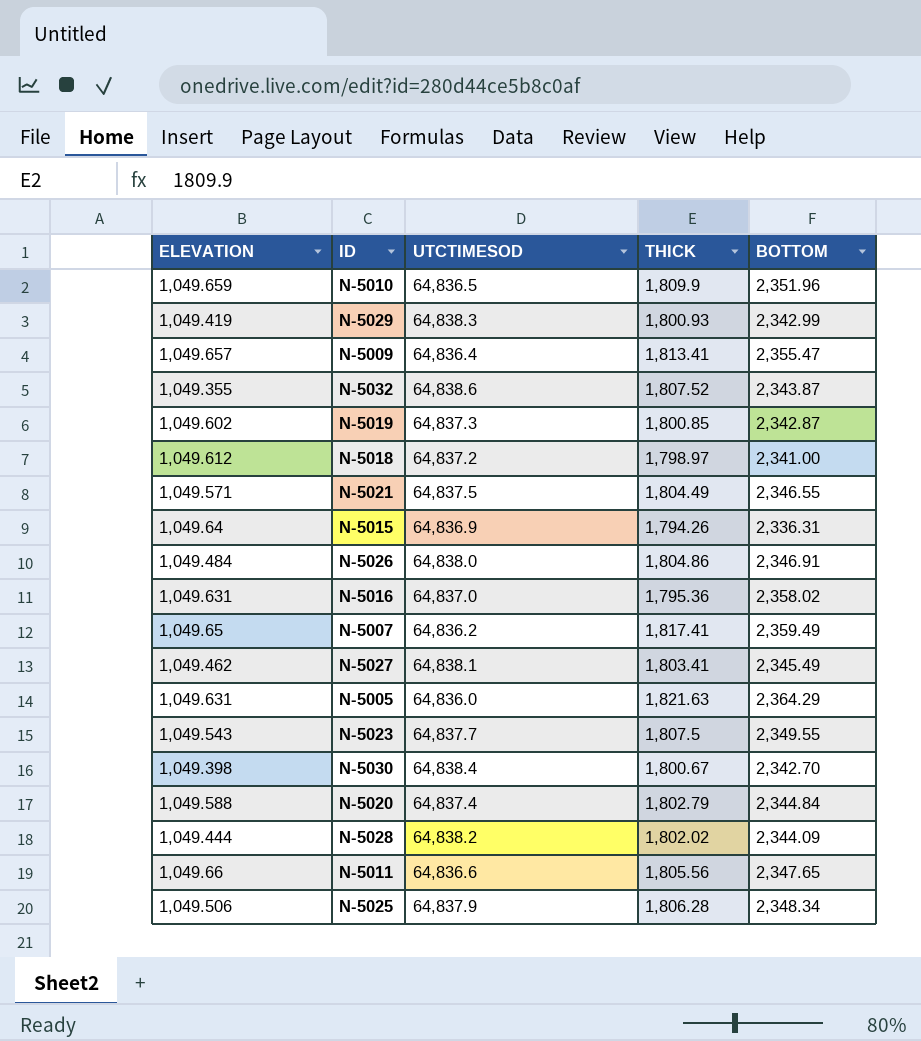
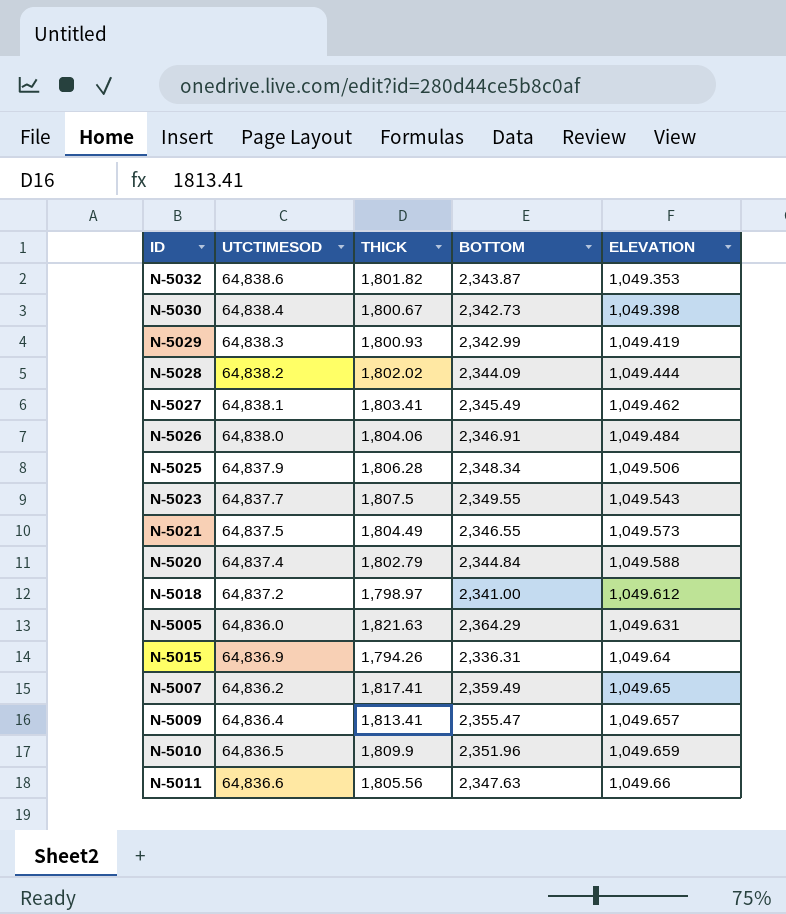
row order: none -> ELEVATION ascending
column ELEVATION | position: 1 -> 5
row N-5019: 1,049.602 | 64,837.3 | 1,800.85 | 2,342.87 -> none
row N-5016: 1,049.631 | 64,837.0 | 1,795.36 | 2,358.02 -> none
N-5032 | THICK: 1,807.52 -> 1,801.82
N-5032 | ELEVATION: 1,049.355 -> 1,049.353
N-5030 | BOTTOM: 2,342.70 -> 2,342.73
N-5026 | THICK: 1,804.86 -> 1,804.06
N-5021 | ELEVATION: 1,049.571 -> 1,049.573
N-5011 | BOTTOM: 2,347.65 -> 2,347.63

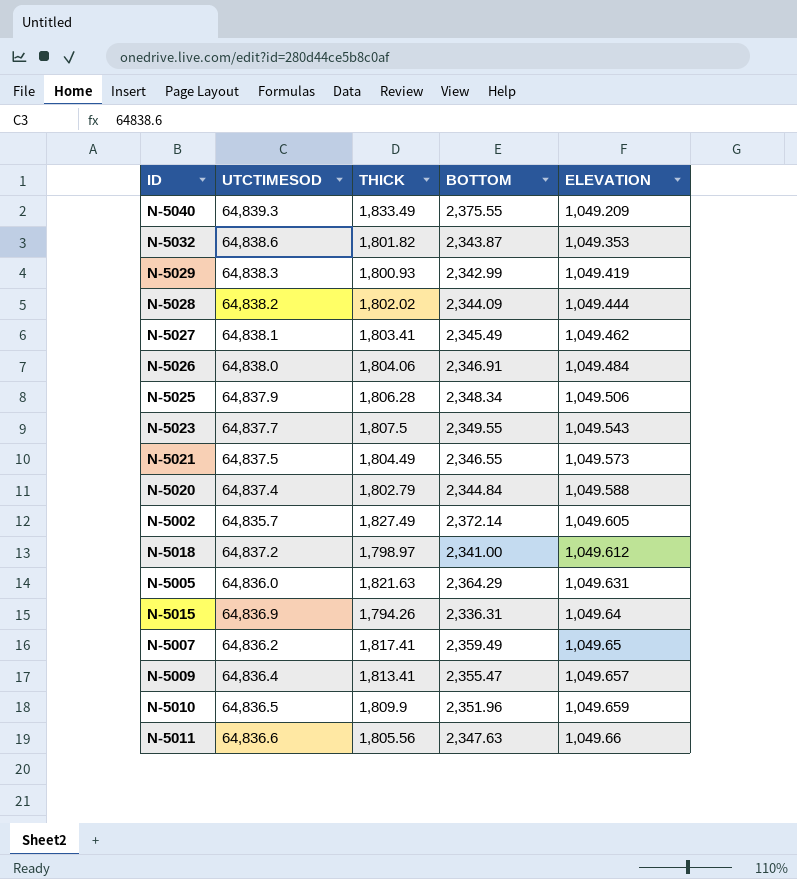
row N-5030: 64,838.4 | 1,800.67 | 2,342.73 | 1,049.398 -> none
row N-5040: none -> 64,839.3 | 1,833.49 | 2,375.55 | 1,049.209
row N-5002: none -> 64,835.7 | 1,827.49 | 2,372.14 | 1,049.605

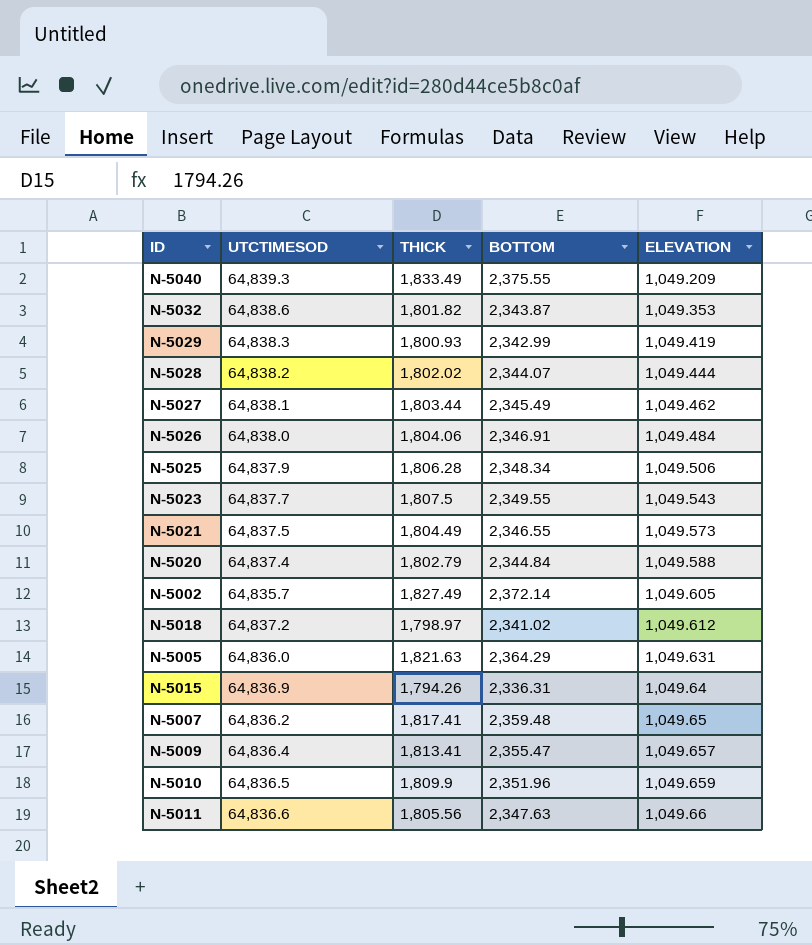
N-5028 | BOTTOM: 2,344.09 -> 2,344.07
N-5027 | THICK: 1,803.41 -> 1,803.44
N-5018 | BOTTOM: 2,341.00 -> 2,341.02
N-5007 | BOTTOM: 2,359.49 -> 2,359.48

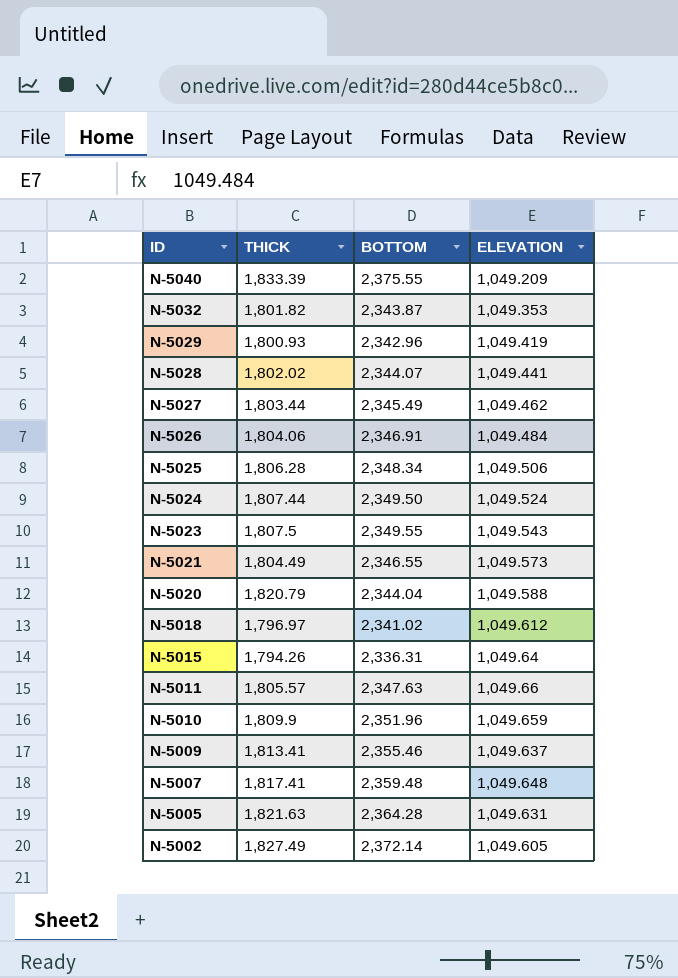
row order: ELEVATION ascending -> ID descending
column UTCTIMESOD | position: 2 -> none
N-5040 | THICK: 1,833.49 -> 1,833.39
N-5029 | BOTTOM: 2,342.99 -> 2,342.96
N-5028 | ELEVATION: 1,049.444 -> 1,049.441
row N-5024: none -> 1,807.44 | 2,349.50 | 1,049.524
N-5020 | THICK: 1,802.79 -> 1,820.79
N-5020 | BOTTOM: 2,344.84 -> 2,344.04
N-5018 | THICK: 1,798.97 -> 1,796.97
N-5011 | THICK: 1,805.56 -> 1,805.57
N-5009 | BOTTOM: 2,355.47 -> 2,355.46
N-5009 | ELEVATION: 1,049.657 -> 1,049.637
N-5007 | ELEVATION: 1,049.65 -> 1,049.648
N-5005 | BOTTOM: 2,364.29 -> 2,364.28

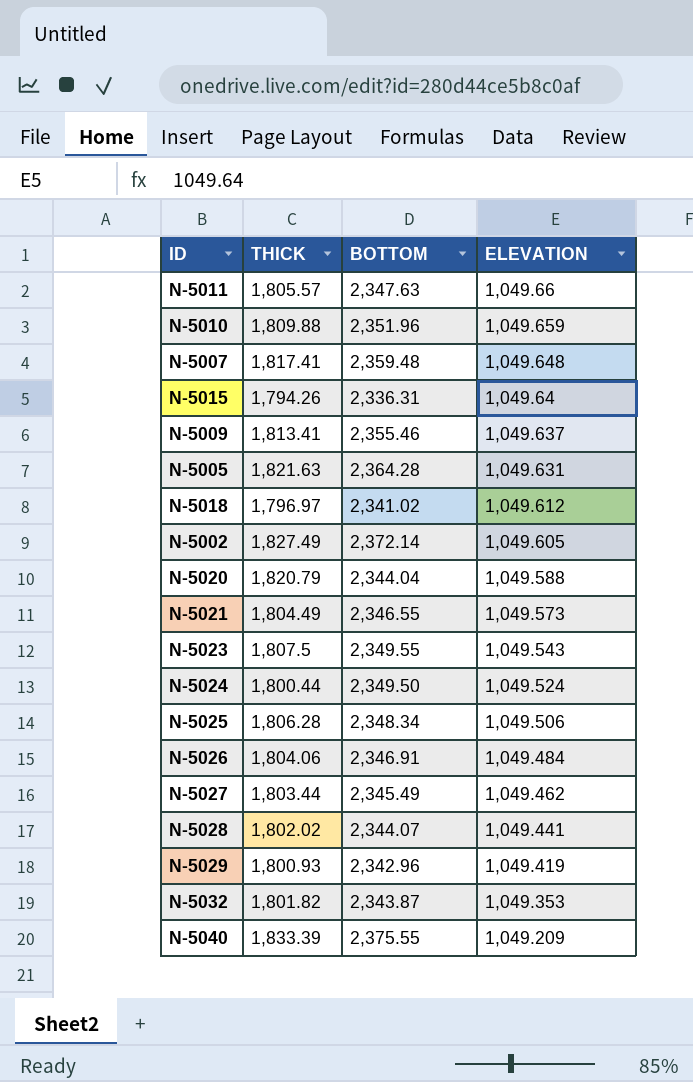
row order: ID descending -> ELEVATION descending
N-5010 | THICK: 1,809.9 -> 1,809.88
N-5024 | THICK: 1,807.44 -> 1,800.44

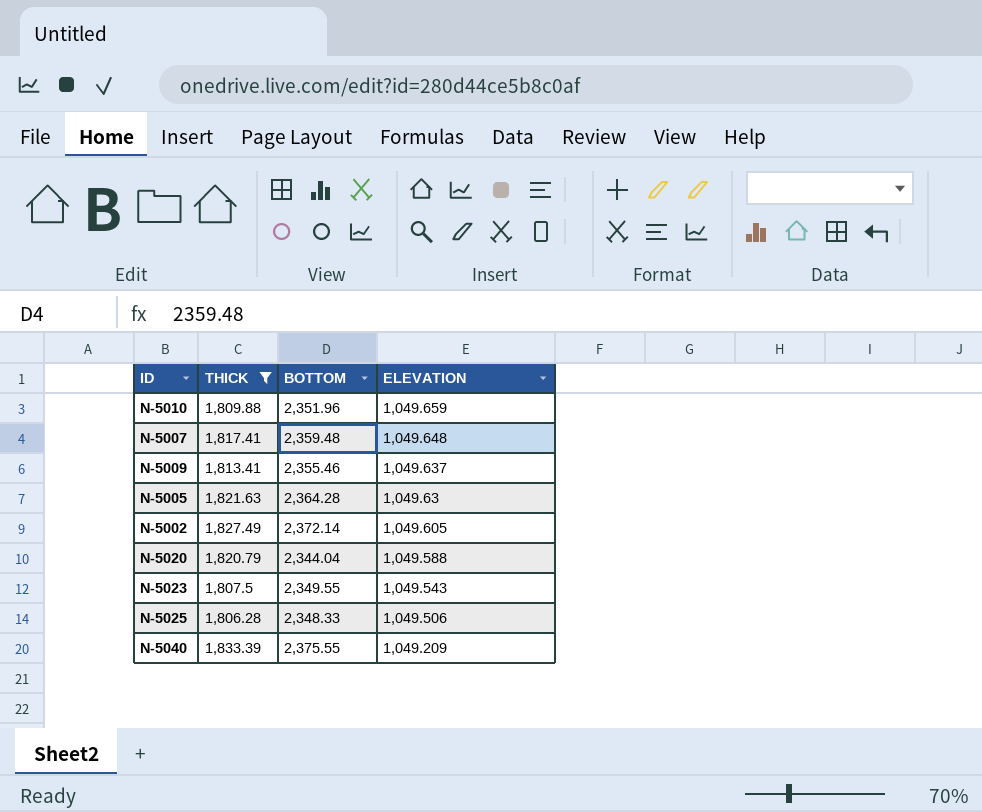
filter: none -> THICK >= 1,806.28
N-5005 | ELEVATION: 1,049.631 -> 1,049.63
N-5025 | BOTTOM: 2,348.34 -> 2,348.33

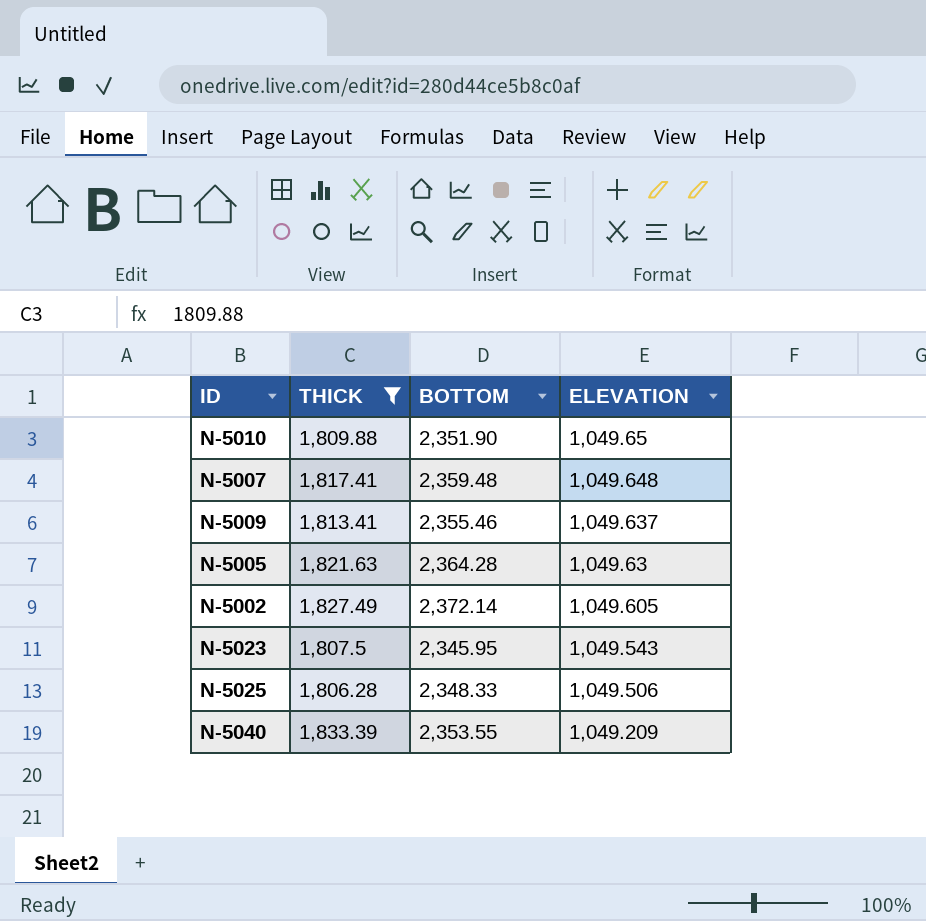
row N-5020: 1,820.79 | 2,344.04 | 1,049.588 -> none
N-5010 | BOTTOM: 2,351.96 -> 2,351.90
N-5010 | ELEVATION: 1,049.659 -> 1,049.65
N-5023 | BOTTOM: 2,349.55 -> 2,345.95
N-5040 | BOTTOM: 2,375.55 -> 2,353.55

